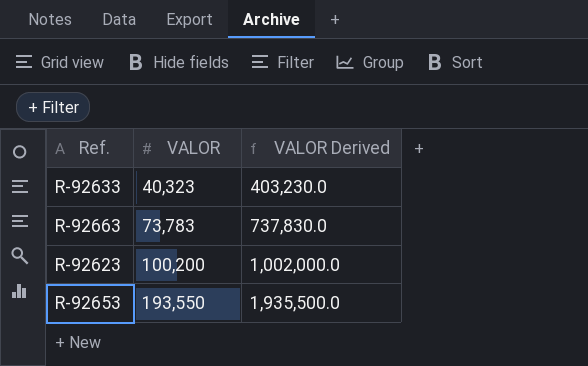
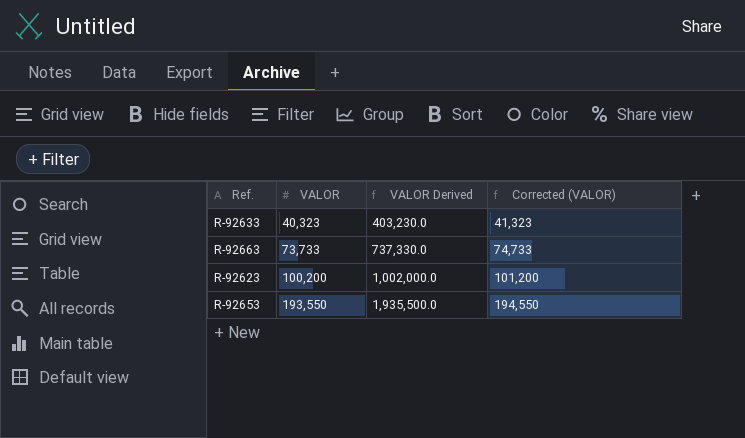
column Corrected (VALOR) | formula: none -> [VALOR] + 1000
R-92663 | VALOR: 73,783 -> 73,733
R-92663 | VALOR Derived: 737,830.0 -> 737,330.0

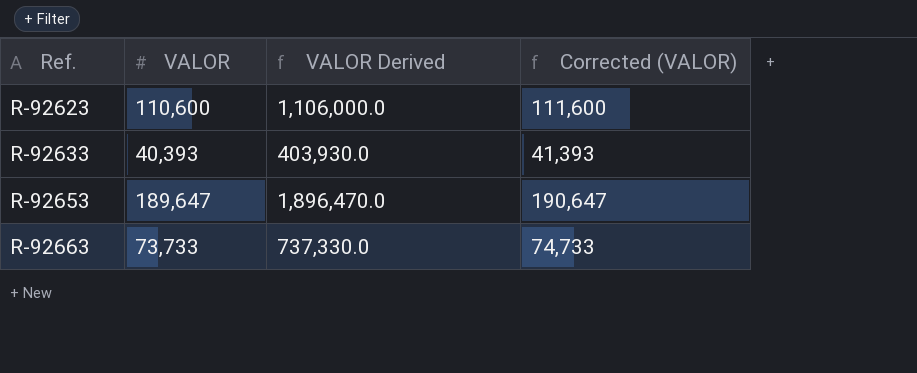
row order: VALOR ascending -> Ref. ascending
R-92623 | VALOR: 100,200 -> 110,600
R-92623 | VALOR Derived: 1,002,000.0 -> 1,106,000.0
R-92623 | Corrected (VALOR): 101,200 -> 111,600
R-92633 | VALOR: 40,323 -> 40,393
R-92633 | VALOR Derived: 403,230.0 -> 403,930.0
R-92633 | Corrected (VALOR): 41,323 -> 41,393
R-92653 | VALOR: 193,550 -> 189,647
R-92653 | VALOR Derived: 1,935,500.0 -> 1,896,470.0
R-92653 | Corrected (VALOR): 194,550 -> 190,647

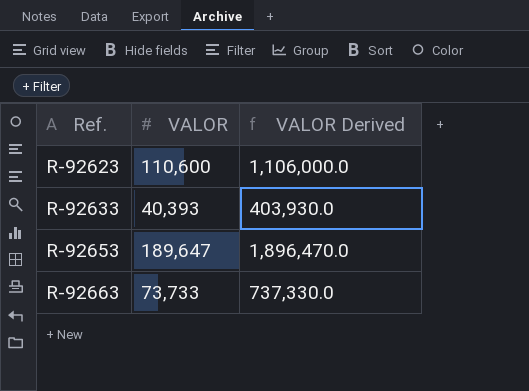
column Corrected (VALOR) | formula: [VALOR] + 1000 -> none

